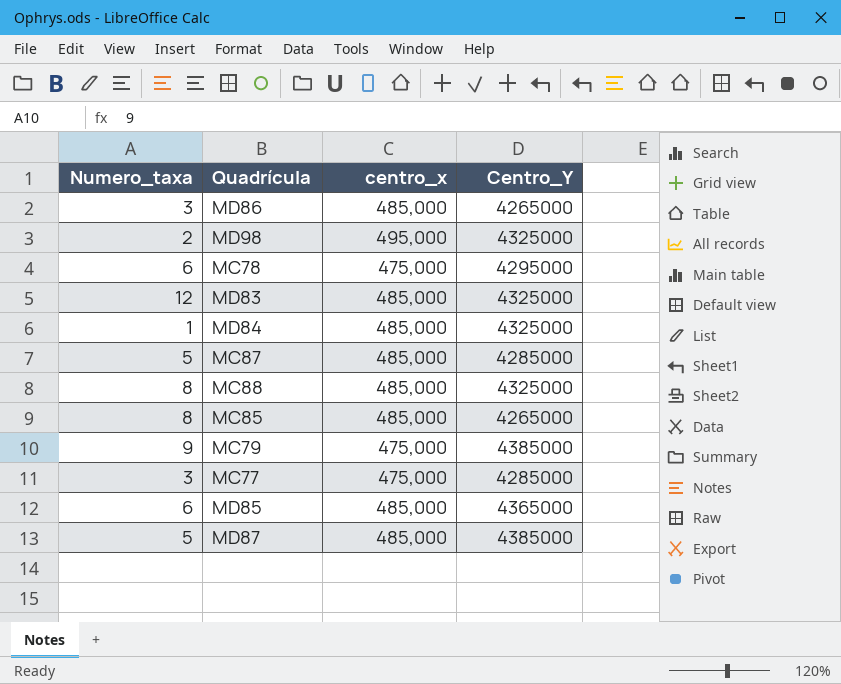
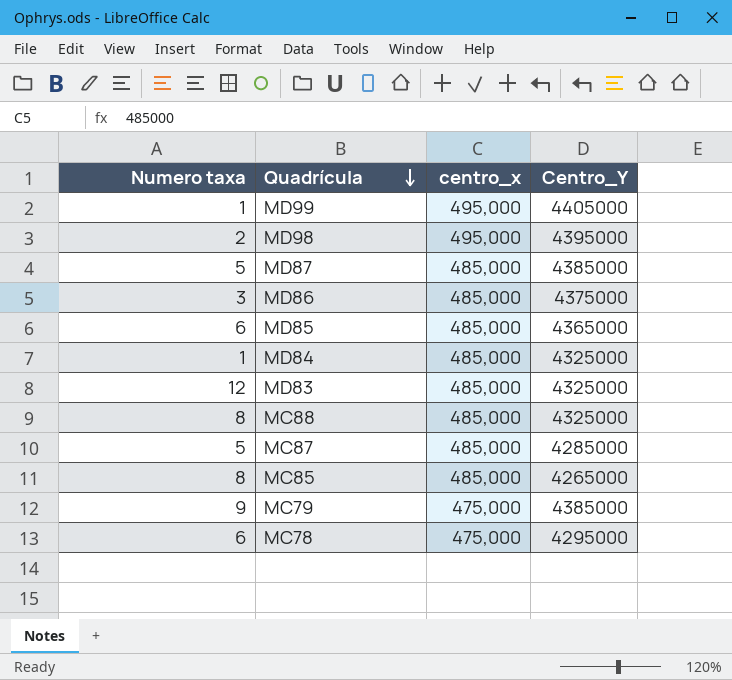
row order: none -> Quadrícula descending
column name: Numero_taxa -> Numero taxa
row MC77: 3 | 475,000 | 4285000 -> none
row MD99: none -> 1 | 495,000 | 4405000
MD98 | Centro_Y: 4325000 -> 4395000
MD86 | Centro_Y: 4265000 -> 4375000

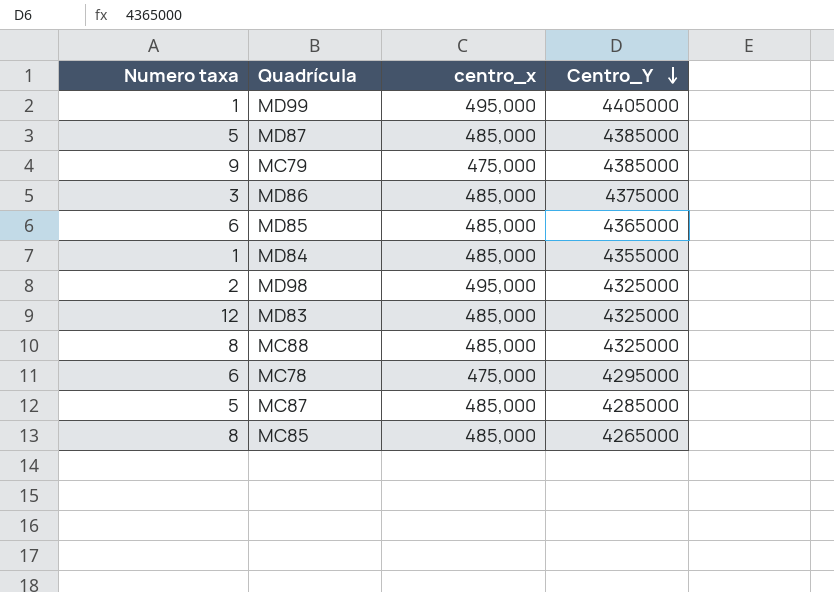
row order: Quadrícula descending -> Centro_Y descending
MD84 | Centro_Y: 4325000 -> 4355000
MD98 | Centro_Y: 4395000 -> 4325000

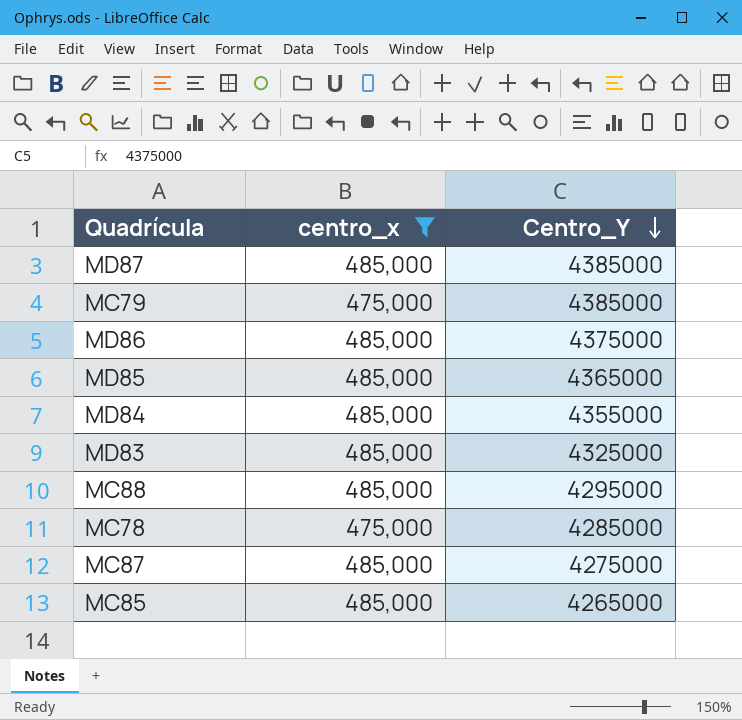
filter: none -> centro_x != 495,000
column Numero taxa | position: 1 -> none
MC88 | Centro_Y: 4325000 -> 4295000
MC78 | Centro_Y: 4295000 -> 4285000
MC87 | Centro_Y: 4285000 -> 4275000

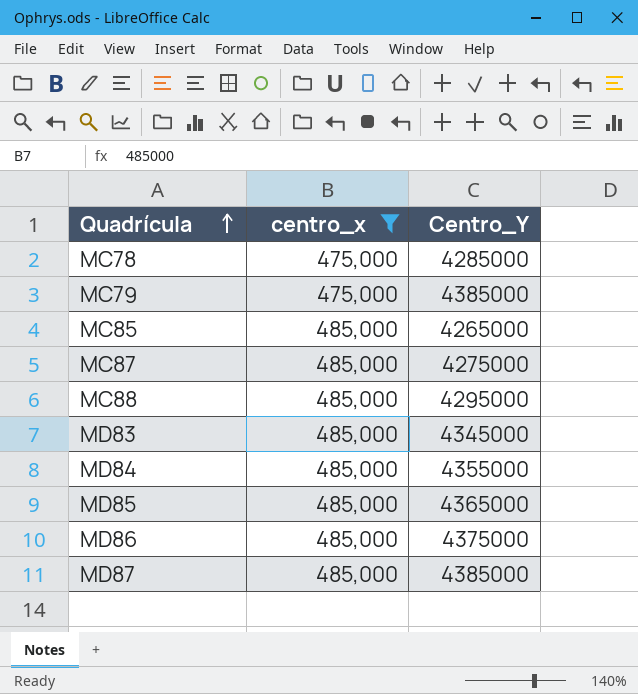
row order: Centro_Y descending -> Quadrícula ascending
MD83 | Centro_Y: 4325000 -> 4345000

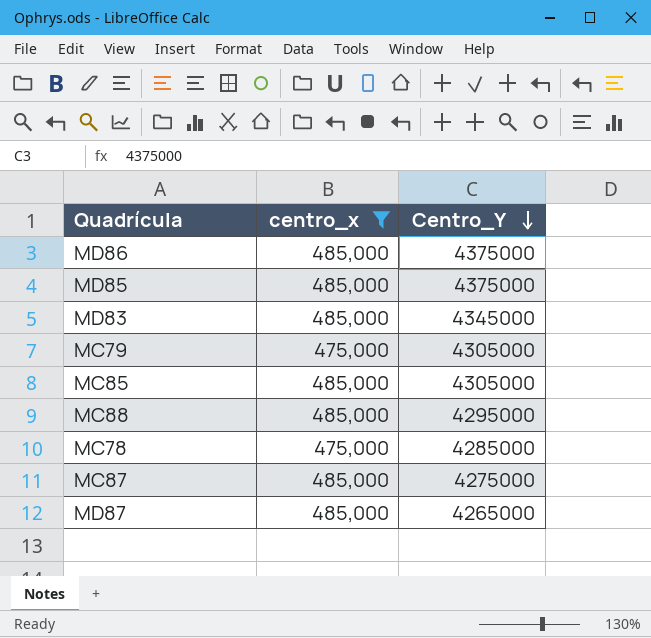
row order: Quadrícula ascending -> Centro_Y descending
row MD84: 485,000 | 4355000 -> none
MD85 | Centro_Y: 4365000 -> 4375000
MC79 | Centro_Y: 4385000 -> 4305000
MC85 | Centro_Y: 4265000 -> 4305000
MD87 | Centro_Y: 4385000 -> 4265000

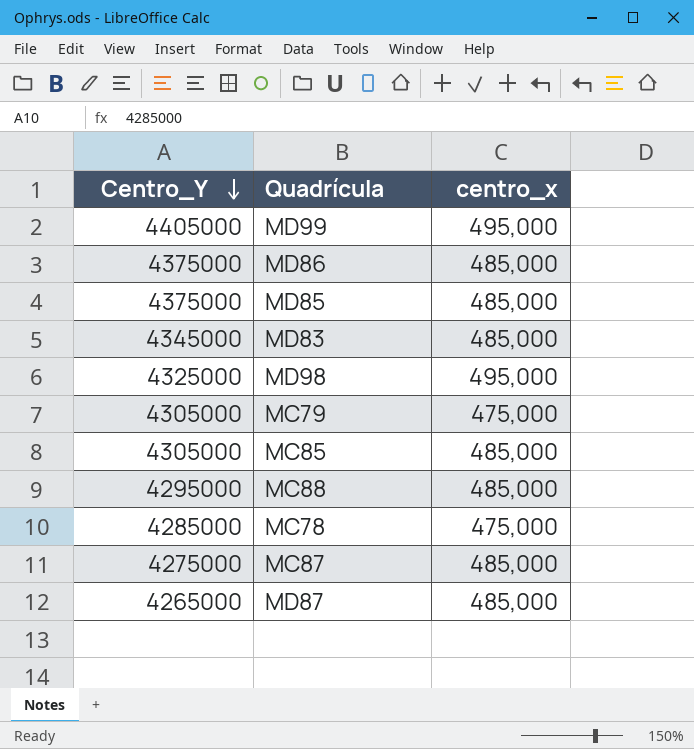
filter: centro_x != 495,000 -> none
column Centro_Y | position: 3 -> 1

